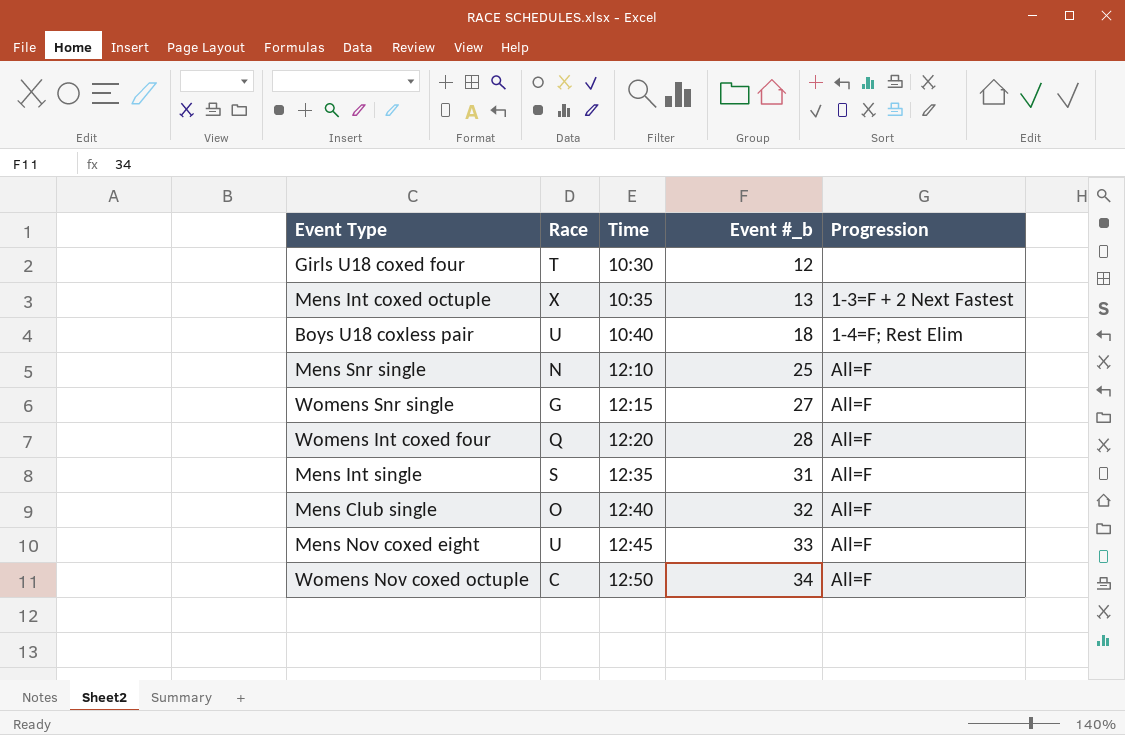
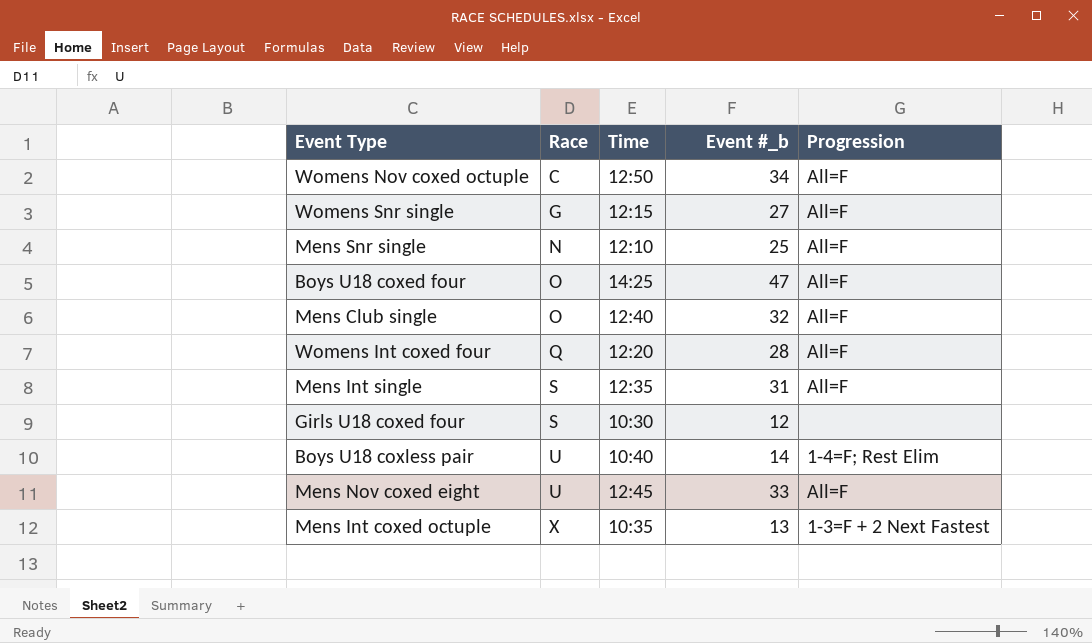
row order: Time ascending -> Race ascending
row Boys U18 coxed four: none -> O | 14:25 | 47 | All=F
Girls U18 coxed four | Race: T -> S
Boys U18 coxless pair | Event #_b: 18 -> 14

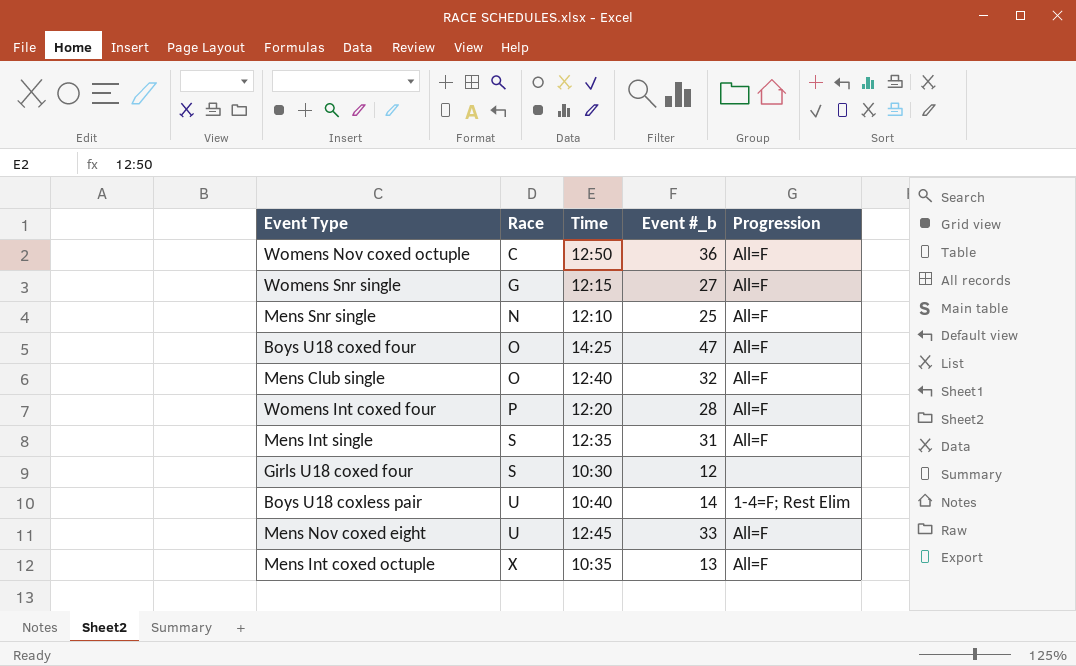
Womens Nov coxed octuple | Event #_b: 34 -> 36
Womens Int coxed four | Race: Q -> P
Mens Int coxed octuple | Progression: 1-3=F + 2 Next Fastest -> All=F

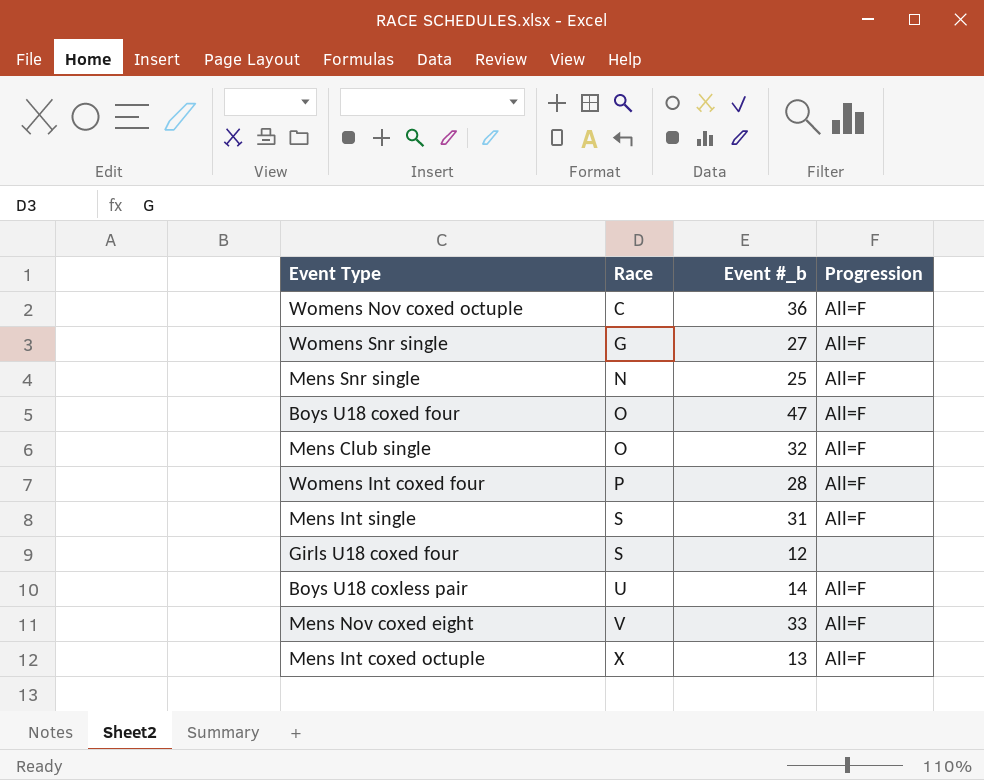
column Time | position: 3 -> none
Boys U18 coxless pair | Progression: 1-4=F; Rest Elim -> All=F
Mens Nov coxed eight | Race: U -> V

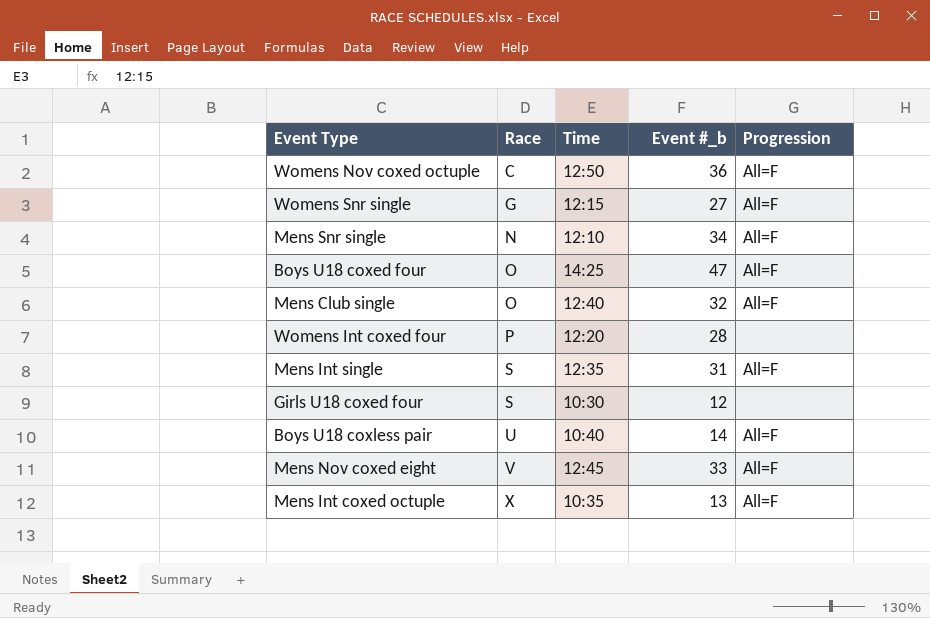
column Time | position: none -> 3
Mens Snr single | Event #_b: 25 -> 34
Womens Int coxed four | Progression: All=F -> none

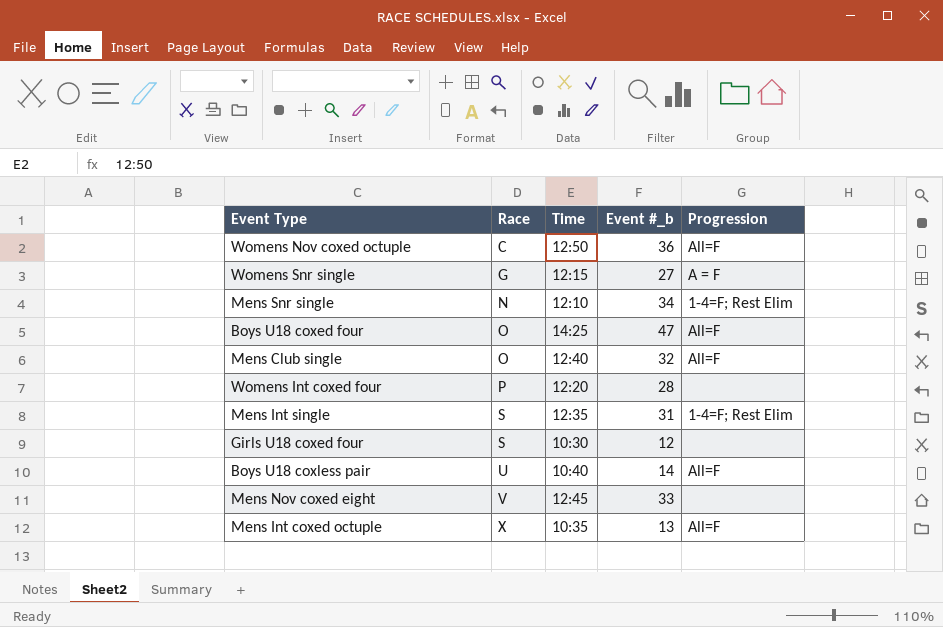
Womens Snr single | Progression: All=F -> A = F
Mens Snr single | Progression: All=F -> 1-4=F; Rest Elim
Mens Int single | Progression: All=F -> 1-4=F; Rest Elim
Mens Nov coxed eight | Progression: All=F -> none

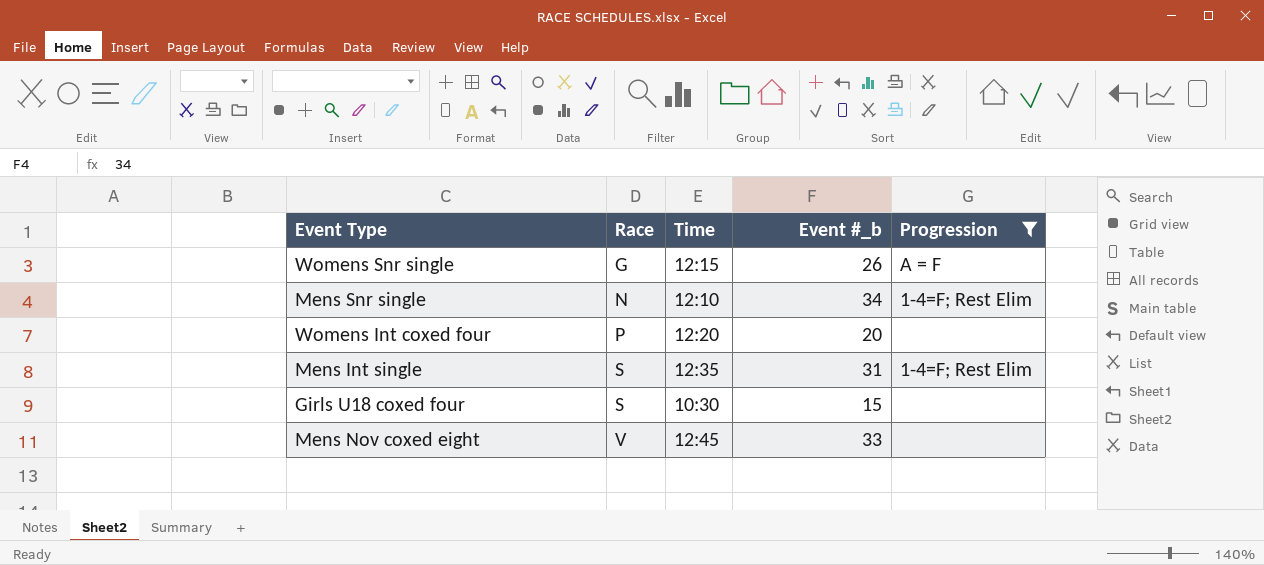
filter: none -> Progression != All=F
Womens Snr single | Event #_b: 27 -> 26
Womens Int coxed four | Event #_b: 28 -> 20
Girls U18 coxed four | Event #_b: 12 -> 15

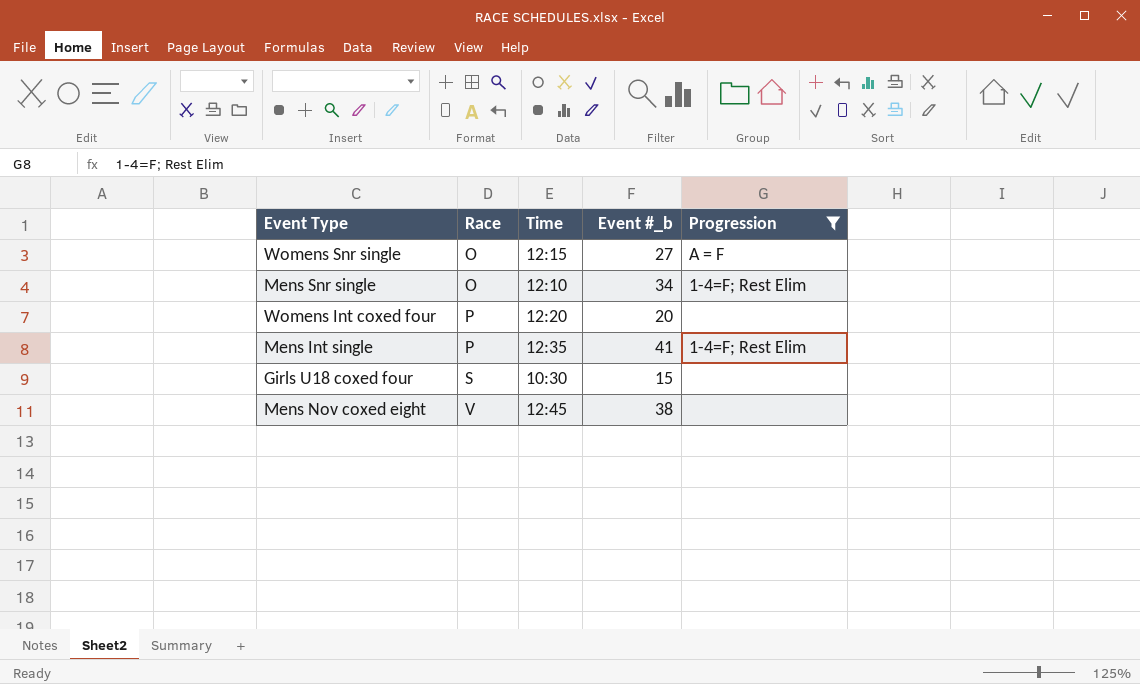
Womens Snr single | Race: G -> O
Womens Snr single | Event #_b: 26 -> 27
Mens Snr single | Race: N -> O
Mens Int single | Race: S -> P
Mens Int single | Event #_b: 31 -> 41
Mens Nov coxed eight | Event #_b: 33 -> 38

